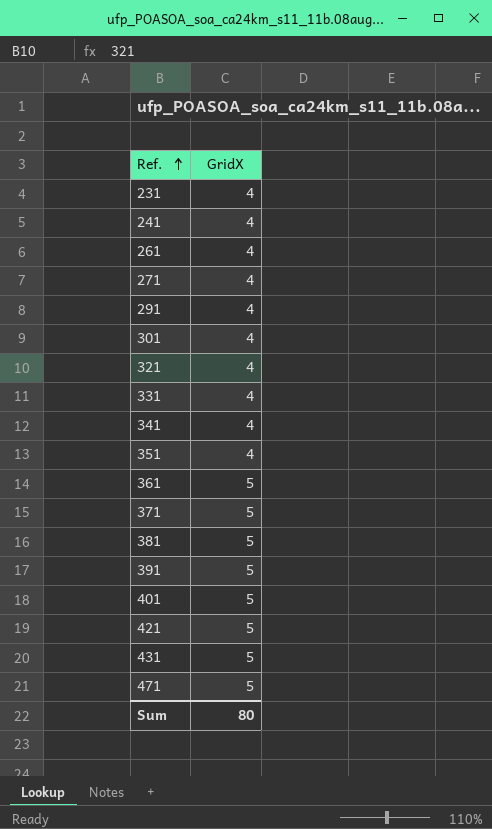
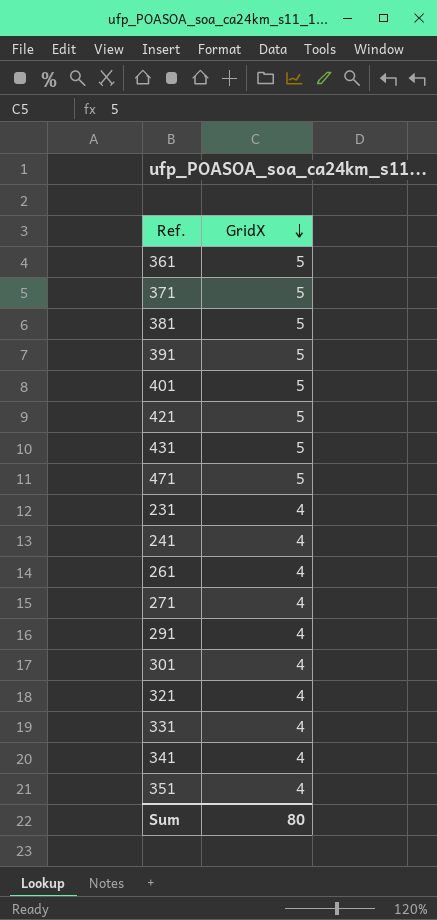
row order: Ref. ascending -> GridX descending

